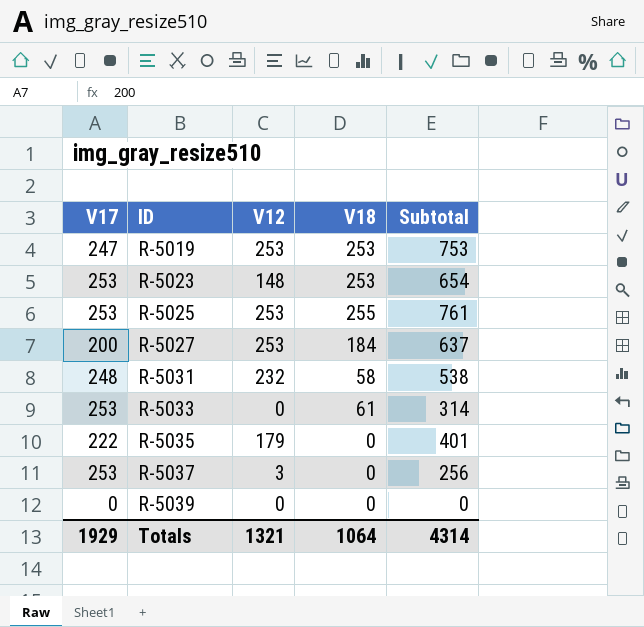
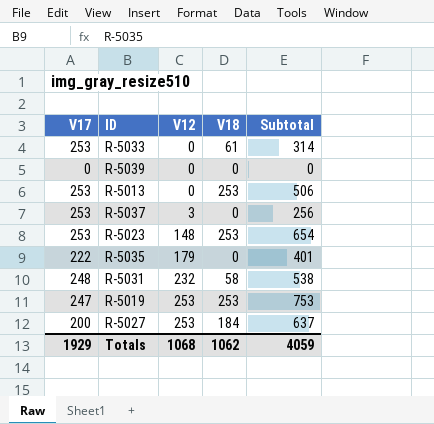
row order: ID ascending -> V12 ascending
row R-5025: 253 | 253 | 255 | 761 -> none
row R-5013: none -> 253 | 0 | 253 | 506
Totals | V12: 1321 -> 1068
Totals | V18: 1064 -> 1062
Totals | Subtotal: 4314 -> 4059

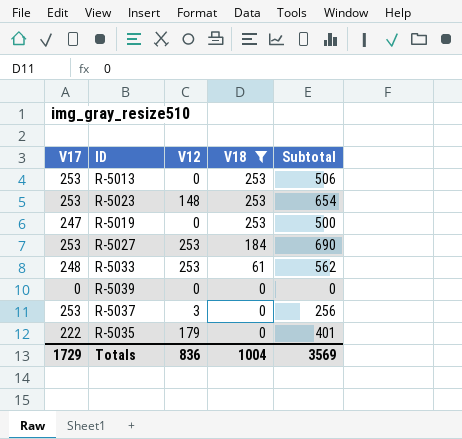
filter: none -> V18 != 58
row order: V12 ascending -> V18 descending
R-5019 | V12: 253 -> 0
R-5019 | Subtotal: 753 -> 500
R-5027 | V17: 200 -> 253
R-5027 | Subtotal: 637 -> 690
R-5033 | V17: 253 -> 248
R-5033 | V12: 0 -> 253
R-5033 | Subtotal: 314 -> 562
Totals | V17: 1929 -> 1729
Totals | V12: 1068 -> 836
Totals | V18: 1062 -> 1004
Totals | Subtotal: 4059 -> 3569

